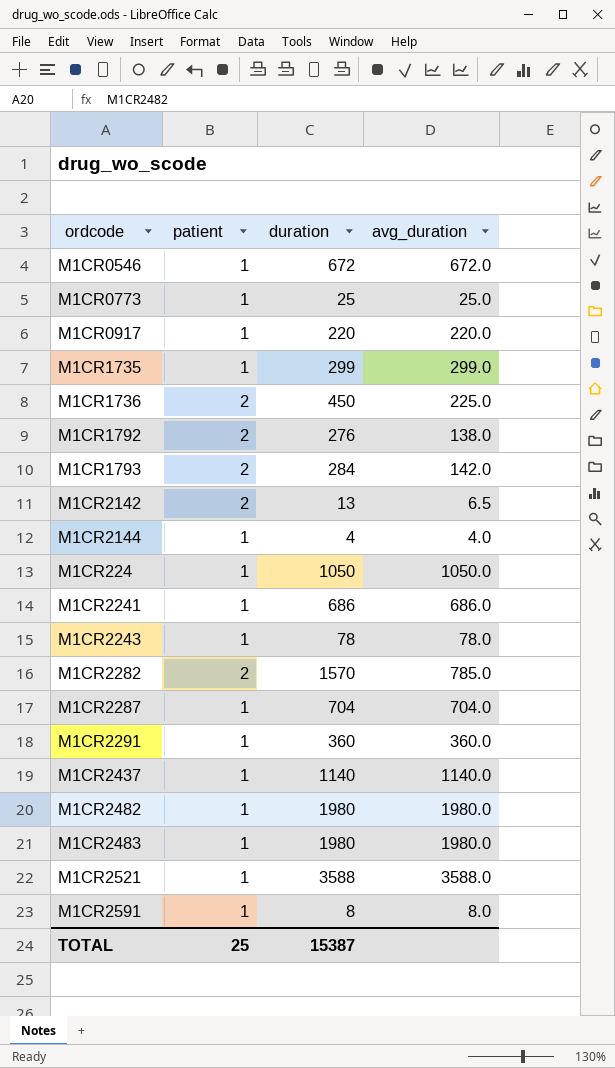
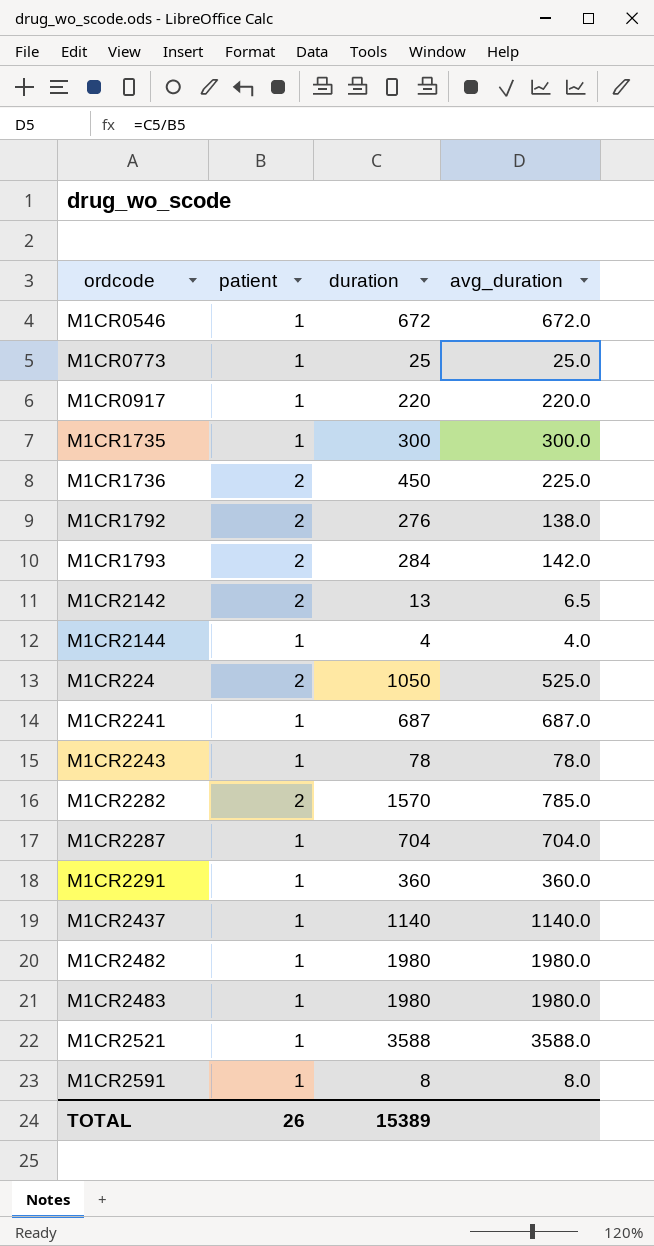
M1CR1735 | duration: 299 -> 300
M1CR1735 | avg_duration: 299.0 -> 300.0
M1CR224 | patient: 1 -> 2
M1CR224 | avg_duration: 1050.0 -> 525.0
M1CR2241 | duration: 686 -> 687
M1CR2241 | avg_duration: 686.0 -> 687.0
TOTAL | patient: 25 -> 26
TOTAL | duration: 15387 -> 15389

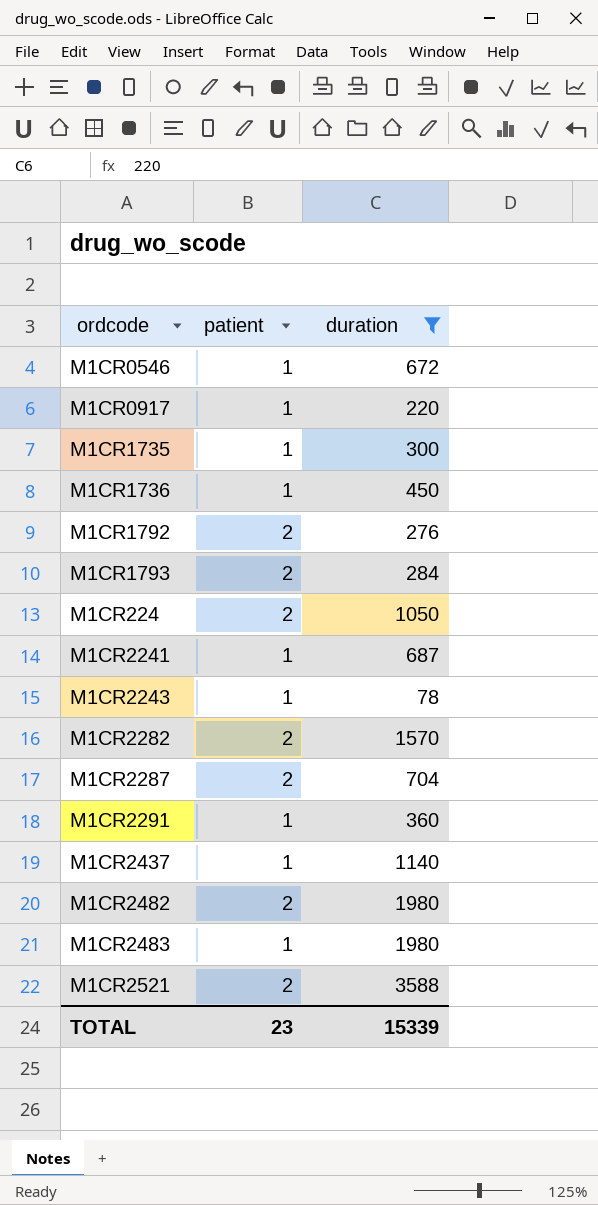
filter: none -> duration >= 78
column avg_duration | formula: [duration] / [patient] -> none
M1CR1736 | patient: 2 -> 1
M1CR2287 | patient: 1 -> 2
M1CR2482 | patient: 1 -> 2
M1CR2521 | patient: 1 -> 2
TOTAL | patient: 26 -> 23
TOTAL | duration: 15389 -> 15339

